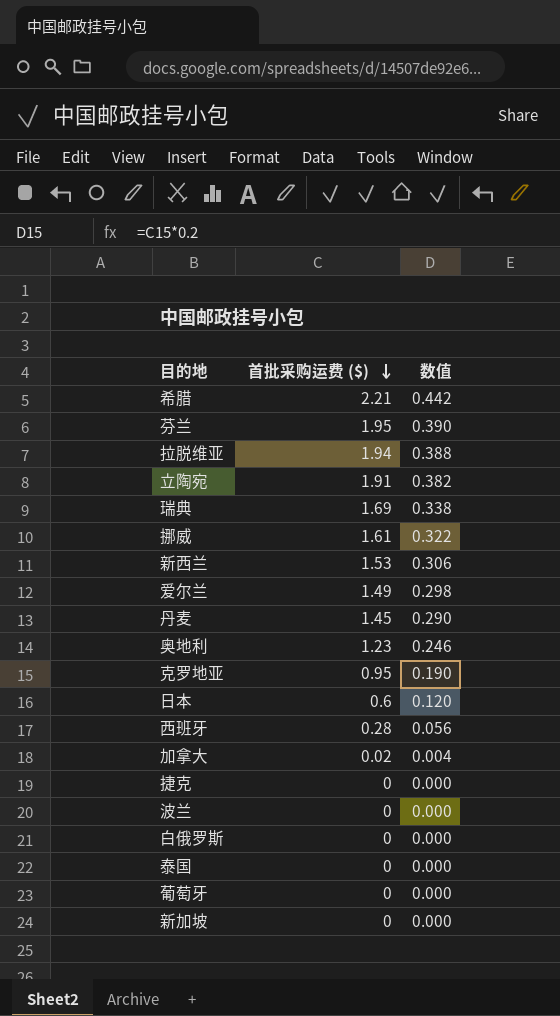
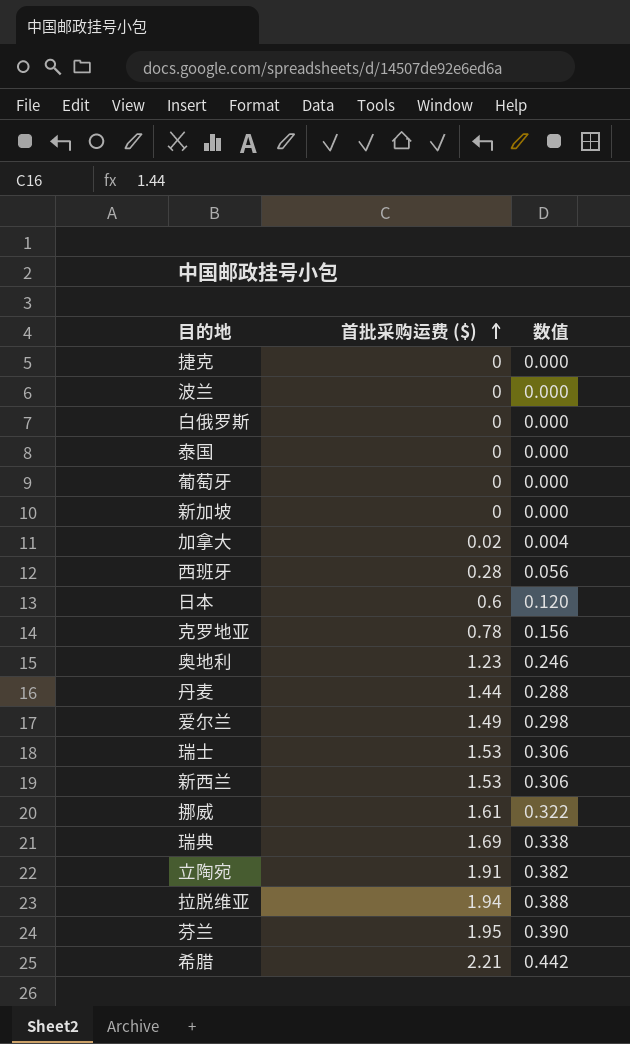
row order: 首批采购运费 ($) descending -> 首批采购运费 ($) ascending
克罗地亚 | 首批采购运费 ($): 0.95 -> 0.78
克罗地亚 | 数值: 0.190 -> 0.156
丹麦 | 首批采购运费 ($): 1.45 -> 1.44
丹麦 | 数值: 0.290 -> 0.288
row 瑞士: none -> 1.53 | 0.306

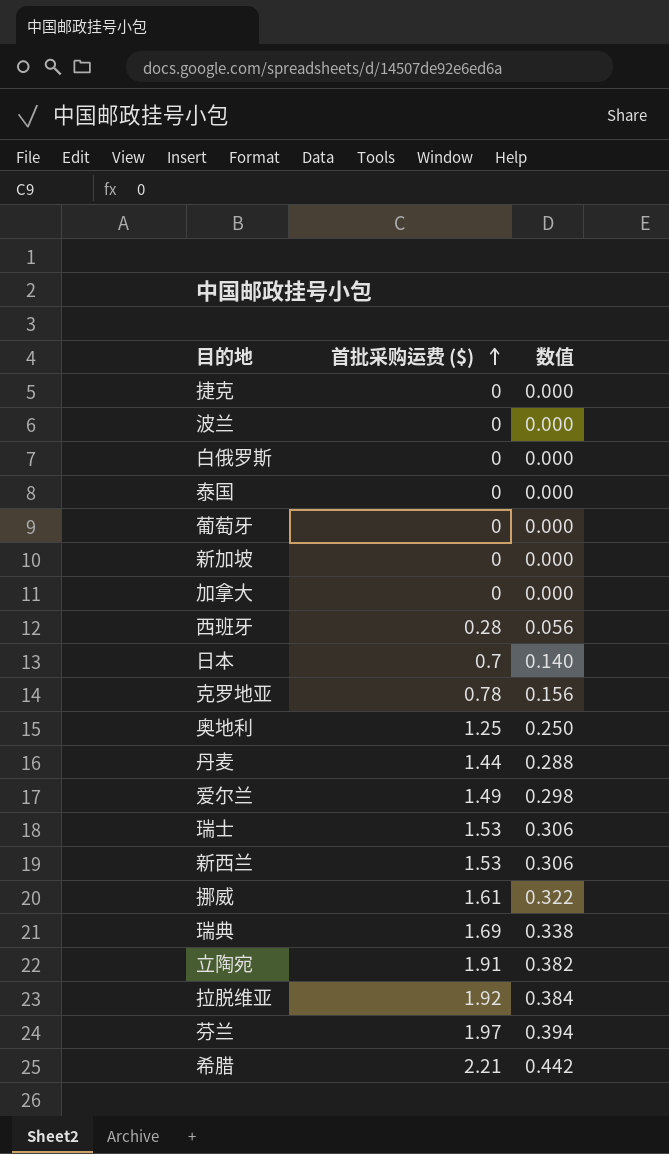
加拿大 | 首批采购运费 ($): 0.02 -> 0
加拿大 | 数值: 0.004 -> 0.000
日本 | 首批采购运费 ($): 0.6 -> 0.7
日本 | 数值: 0.120 -> 0.140
奥地利 | 首批采购运费 ($): 1.23 -> 1.25
奥地利 | 数值: 0.246 -> 0.250
拉脱维亚 | 首批采购运费 ($): 1.94 -> 1.92
拉脱维亚 | 数值: 0.388 -> 0.384
芬兰 | 首批采购运费 ($): 1.95 -> 1.97
芬兰 | 数值: 0.390 -> 0.394

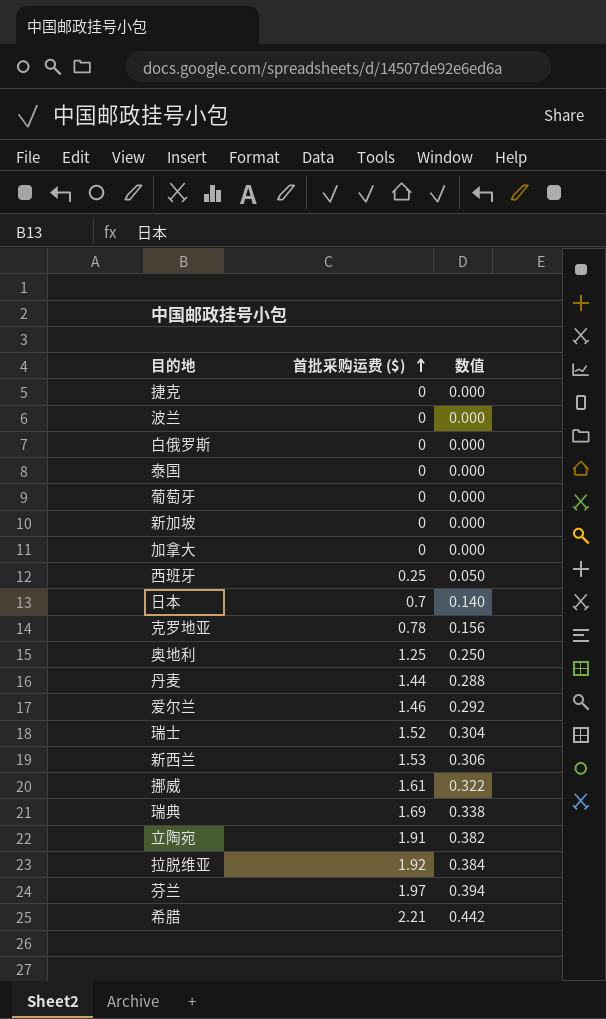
西班牙 | 首批采购运费 ($): 0.28 -> 0.25
西班牙 | 数值: 0.056 -> 0.050
爱尔兰 | 首批采购运费 ($): 1.49 -> 1.46
爱尔兰 | 数值: 0.298 -> 0.292
瑞士 | 首批采购运费 ($): 1.53 -> 1.52
瑞士 | 数值: 0.306 -> 0.304

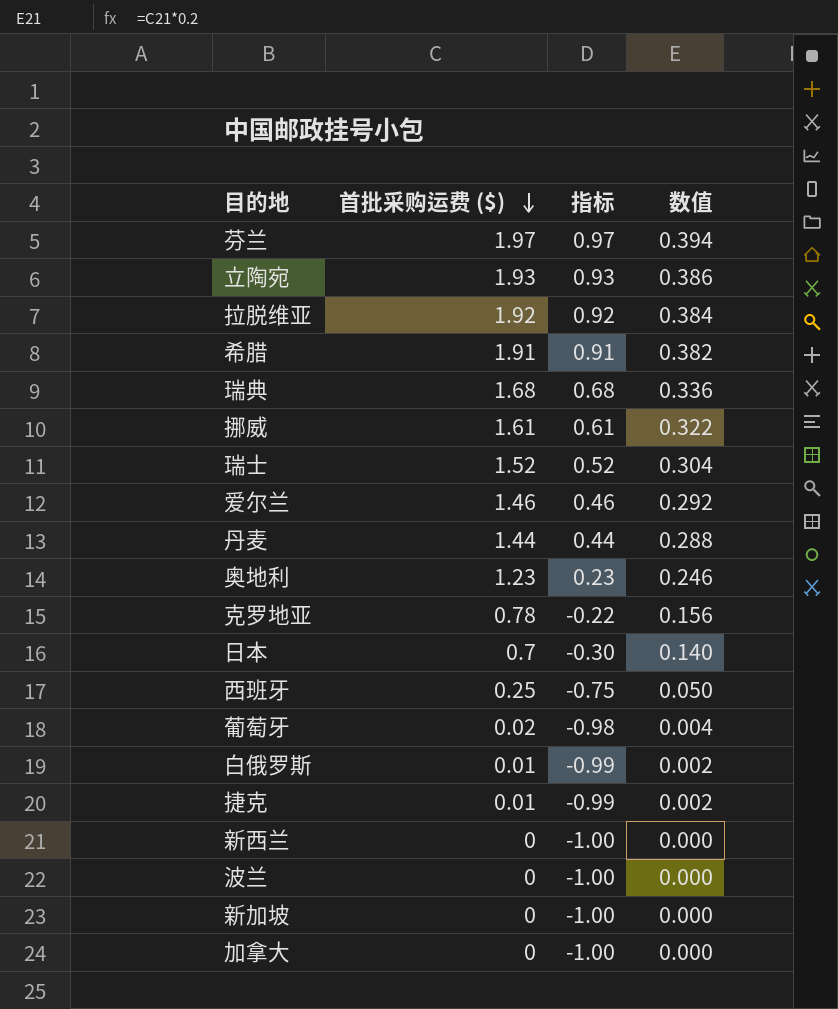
row order: 首批采购运费 ($) ascending -> 首批采购运费 ($) descending
column 指标 | formula: none -> [首批采购运费 ($)] - 1
row 泰国: 0 | 0.000 -> none
立陶宛 | 首批采购运费 ($): 1.91 -> 1.93
立陶宛 | 数值: 0.382 -> 0.386
希腊 | 首批采购运费 ($): 2.21 -> 1.91
希腊 | 数值: 0.442 -> 0.382
瑞典 | 首批采购运费 ($): 1.69 -> 1.68
瑞典 | 数值: 0.338 -> 0.336
奥地利 | 首批采购运费 ($): 1.25 -> 1.23
奥地利 | 数值: 0.250 -> 0.246
葡萄牙 | 首批采购运费 ($): 0 -> 0.02
葡萄牙 | 数值: 0.000 -> 0.004
白俄罗斯 | 首批采购运费 ($): 0 -> 0.01
白俄罗斯 | 数值: 0.000 -> 0.002
捷克 | 首批采购运费 ($): 0 -> 0.01
捷克 | 数值: 0.000 -> 0.002
新西兰 | 首批采购运费 ($): 1.53 -> 0
新西兰 | 数值: 0.306 -> 0.000

